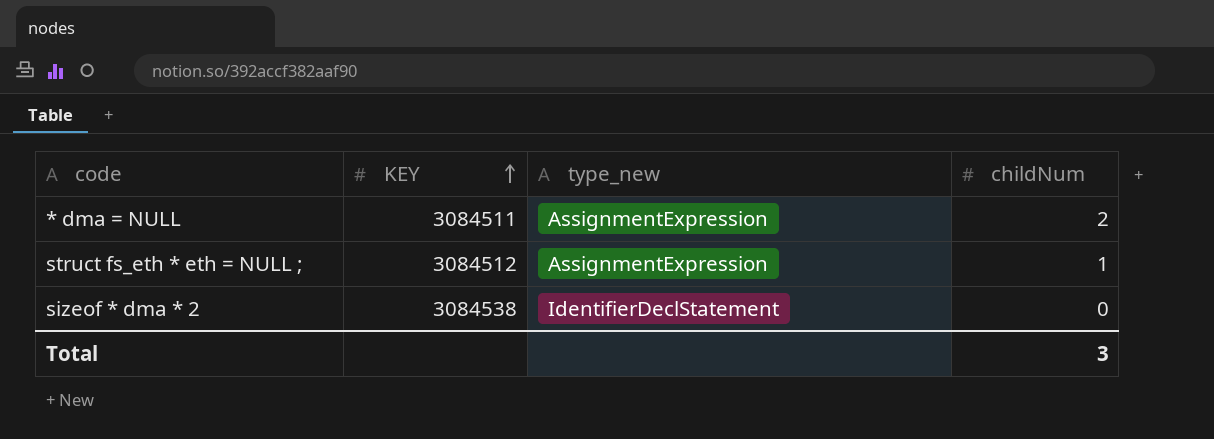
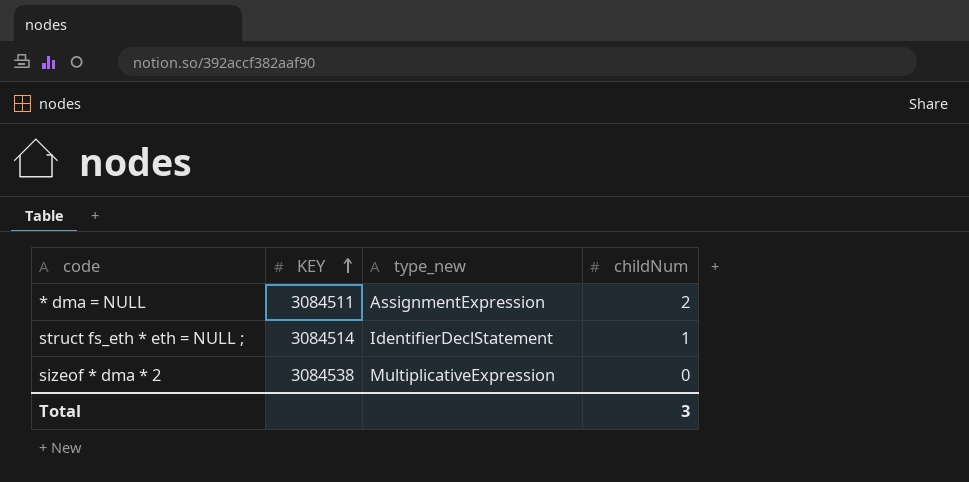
struct fs_eth * eth = NULL ; | KEY: 3084512 -> 3084514
struct fs_eth * eth = NULL ; | type_new: AssignmentExpression -> IdentifierDeclStatement
sizeof * dma * 2 | type_new: IdentifierDeclStatement -> MultiplicativeExpression

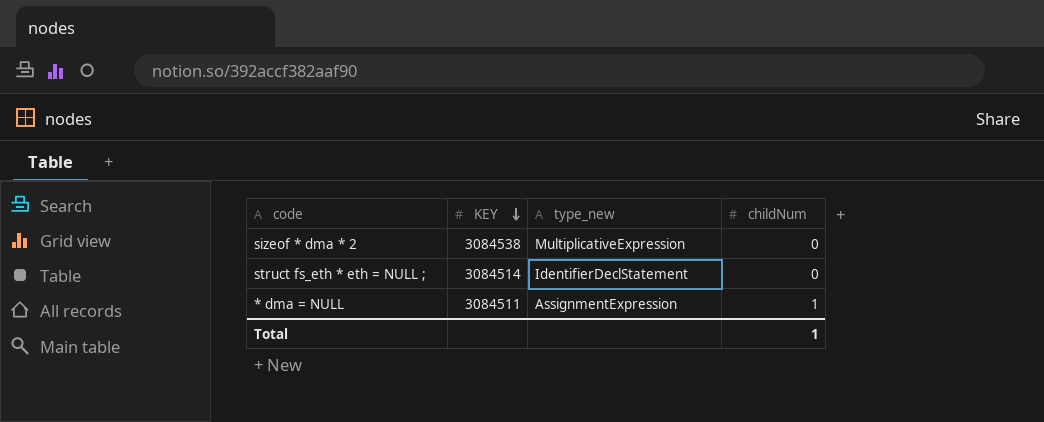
row order: KEY ascending -> KEY descending
struct fs_eth * eth = NULL ; | childNum: 1 -> 0
* dma = NULL | childNum: 2 -> 1
Total | childNum: 3 -> 1

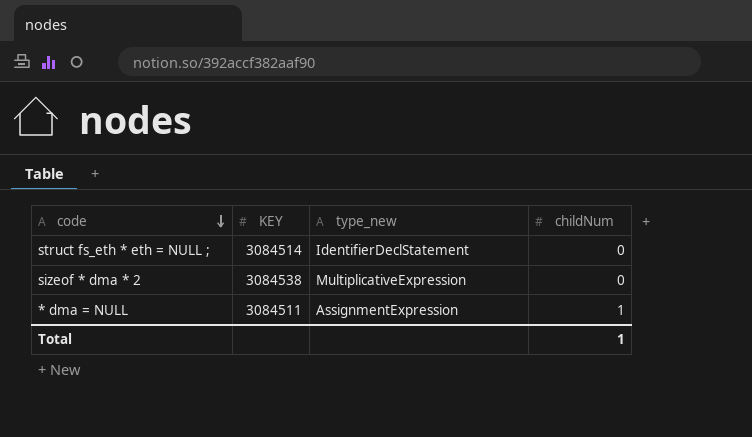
row order: KEY descending -> code descending

